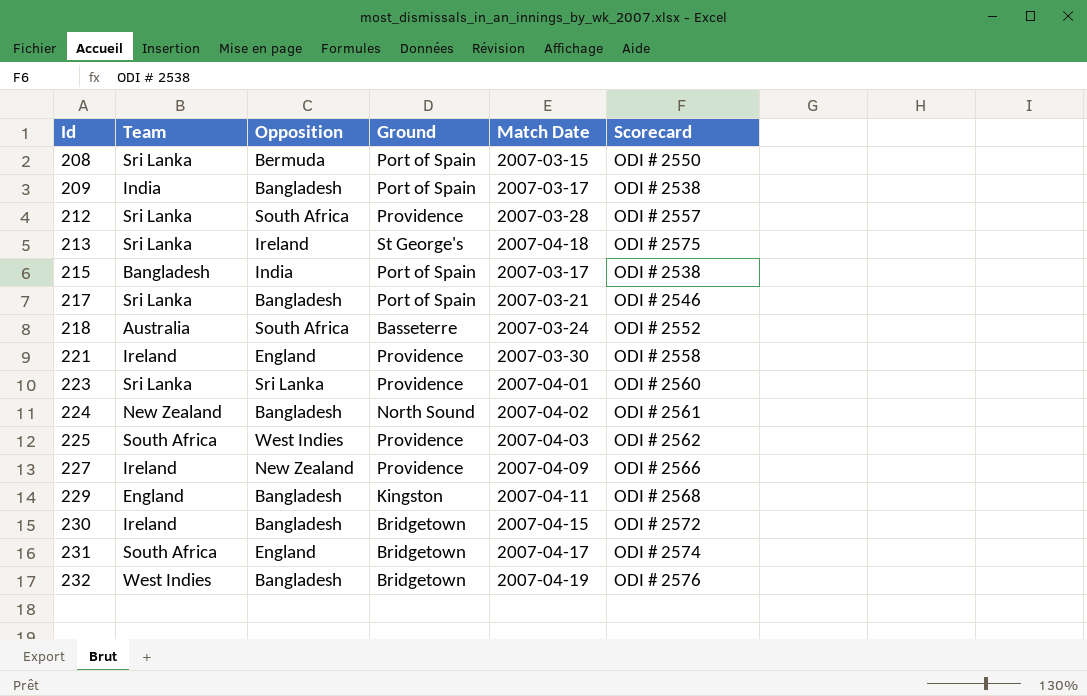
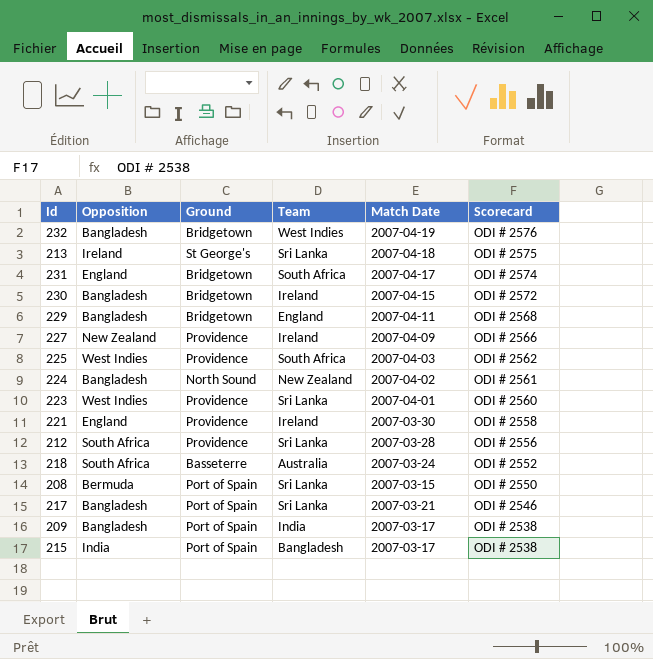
row order: Id ascending -> Scorecard descending
column Team | position: 2 -> 4
229 | Ground: Kingston -> Bridgetown
223 | Opposition: Sri Lanka -> West Indies
212 | Scorecard: ODI # 2557 -> ODI # 2556

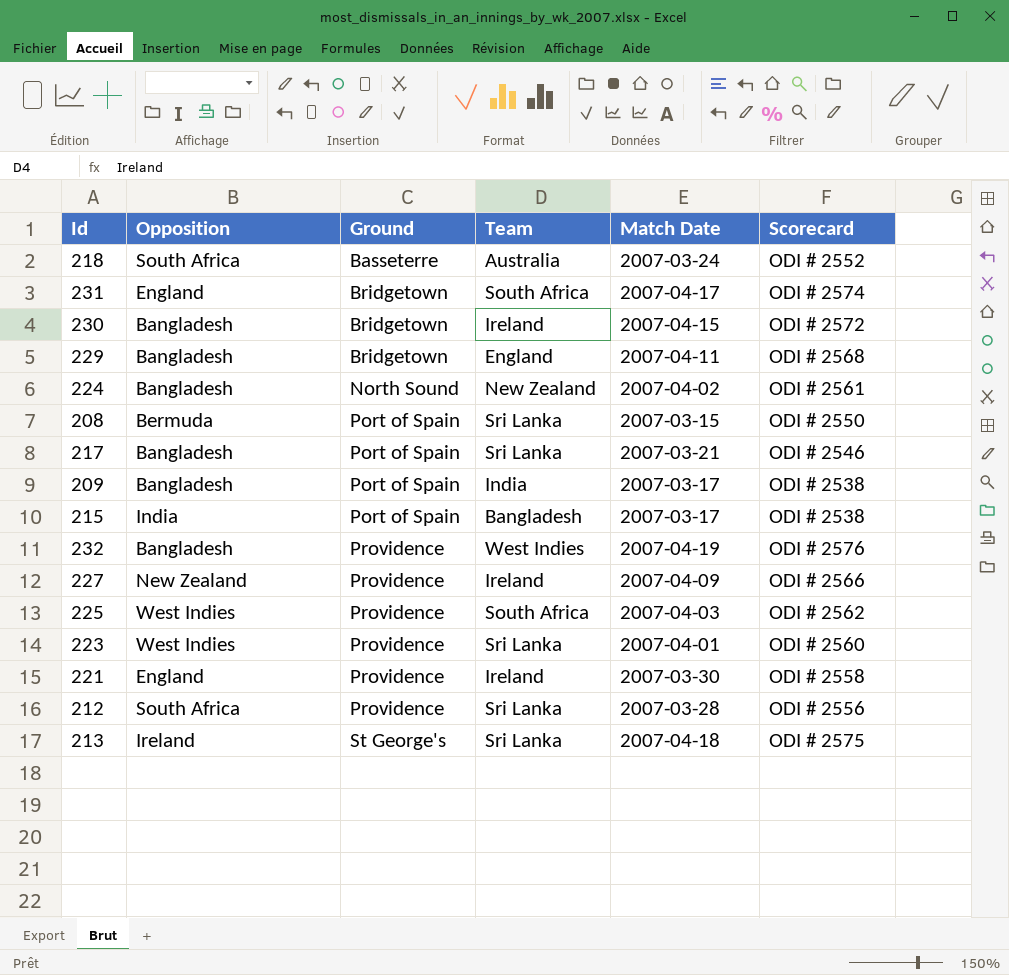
row order: Scorecard descending -> Ground ascending
232 | Ground: Bridgetown -> Providence

